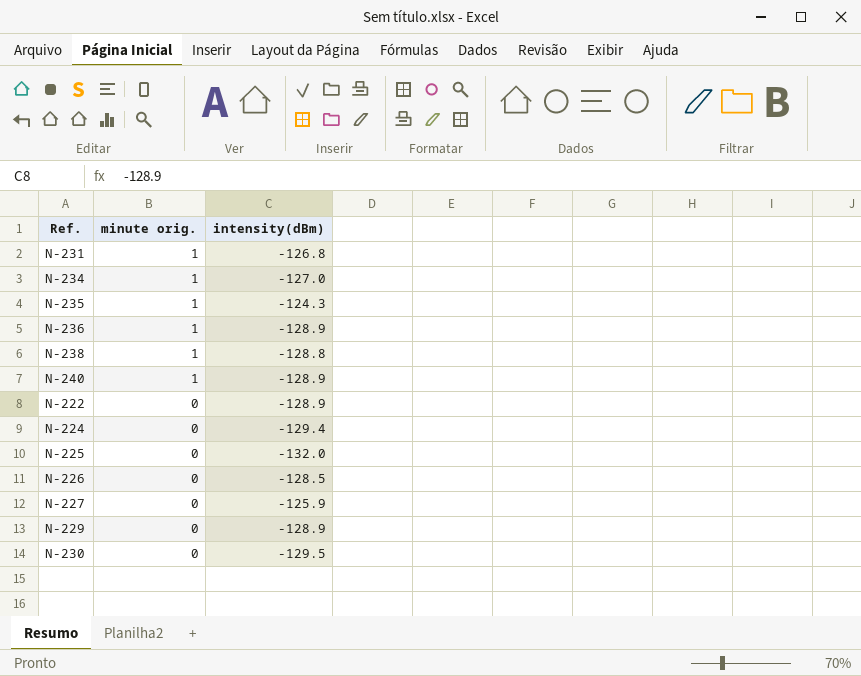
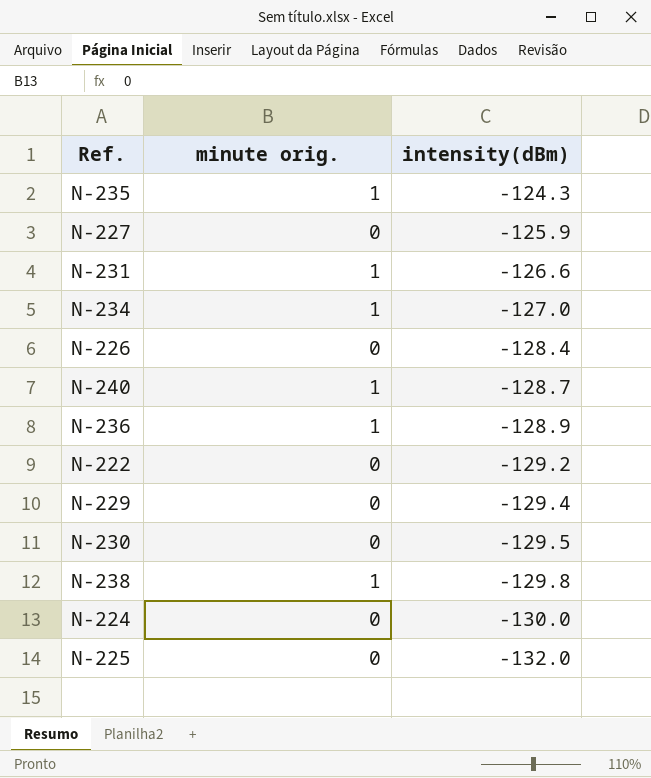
row order: minute orig. descending -> intensity(dBm) descending
N-231 | intensity(dBm): -126.8 -> -126.6
N-226 | intensity(dBm): -128.5 -> -128.4
N-240 | intensity(dBm): -128.9 -> -128.7
N-222 | intensity(dBm): -128.9 -> -129.2
N-229 | intensity(dBm): -128.9 -> -129.4
N-238 | intensity(dBm): -128.8 -> -129.8
N-224 | intensity(dBm): -129.4 -> -130.0

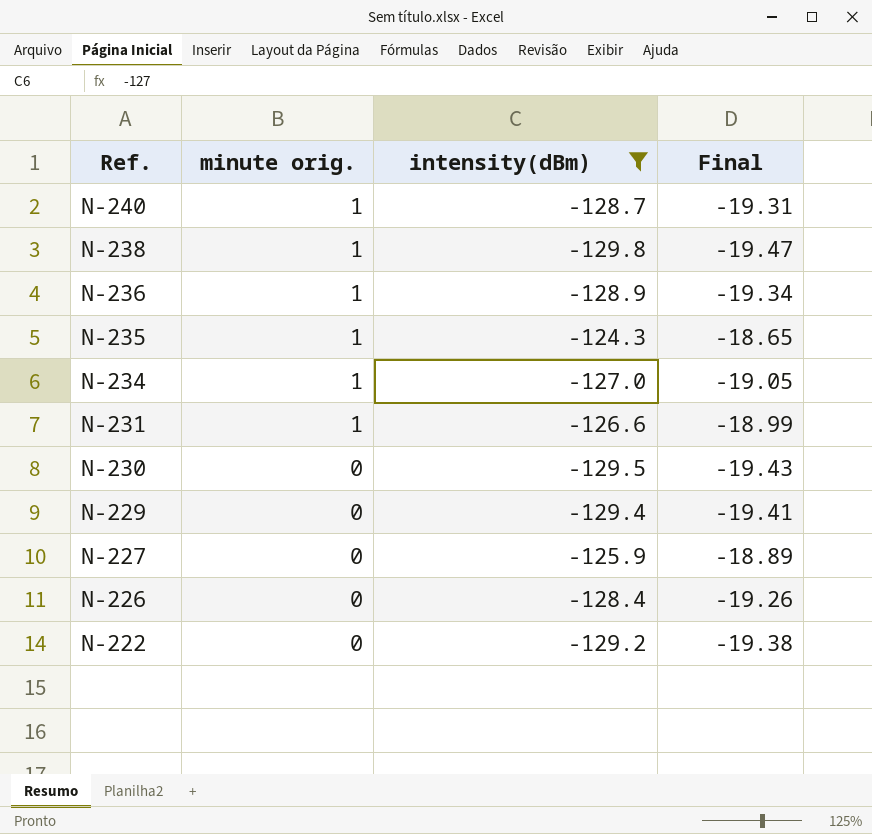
filter: none -> intensity(dBm) >= -129.8
row order: intensity(dBm) descending -> Ref. descending
column Final | formula: none -> [intensity(dBm)] * 0.15

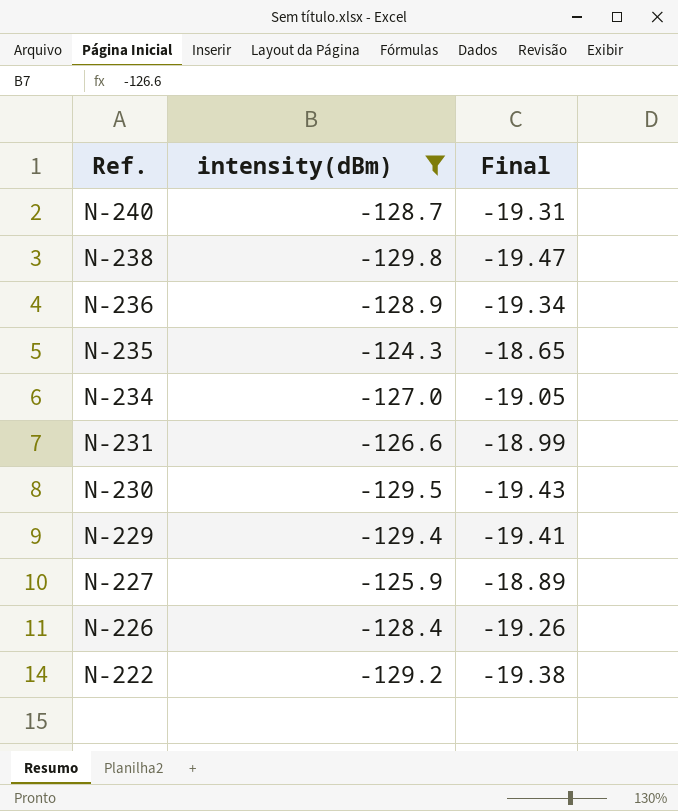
column minute orig. | position: 2 -> none

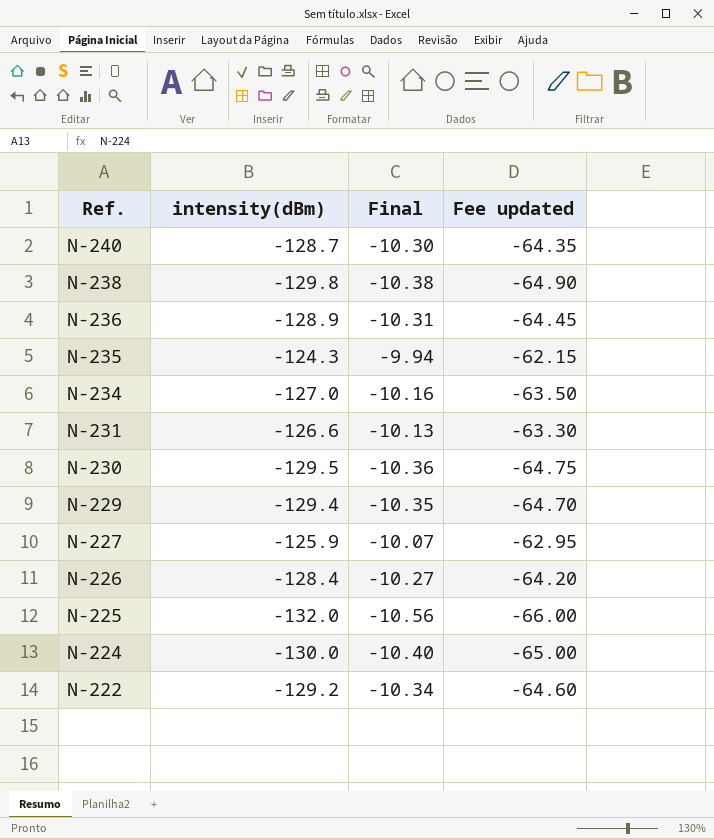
filter: intensity(dBm) >= -129.8 -> none
column Final | formula: [intensity(dBm)] * 0.15 -> [intensity(dBm)] * 0.08
column Fee updated | formula: none -> [intensity(dBm)] * 0.5

